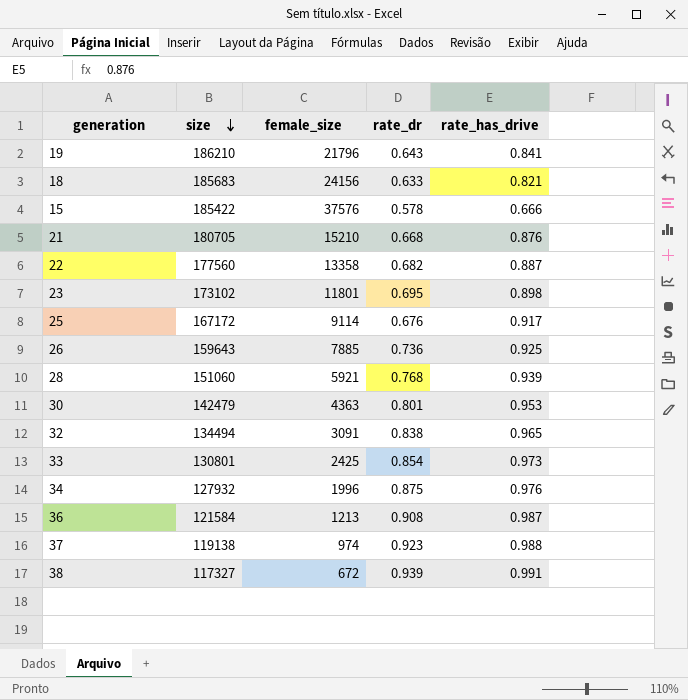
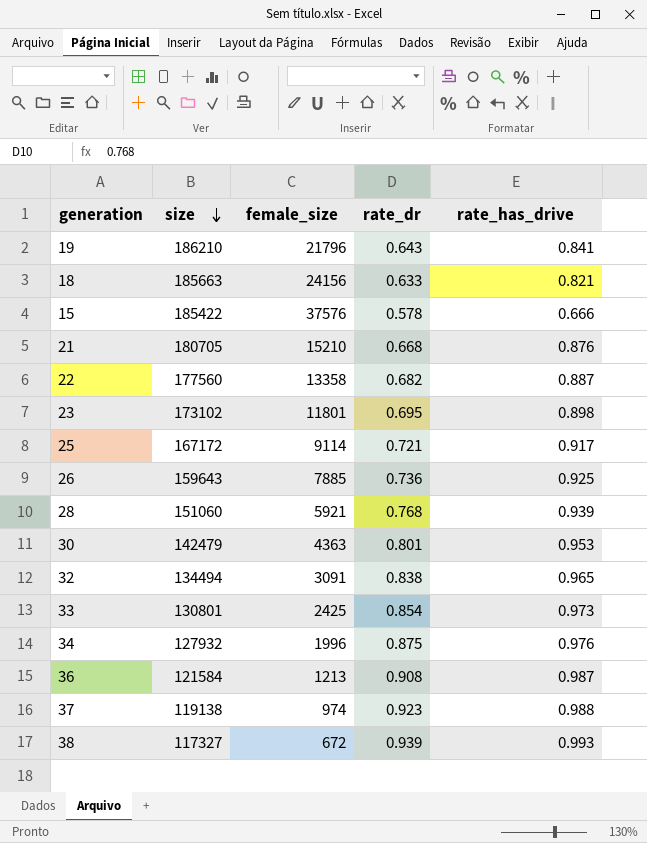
18 | size: 185683 -> 185663
25 | rate_dr: 0.676 -> 0.721
38 | rate_has_drive: 0.991 -> 0.993

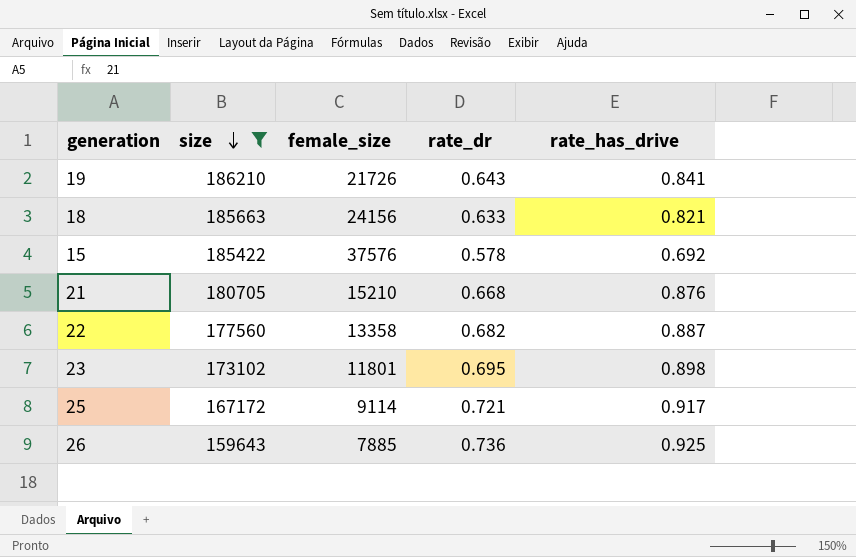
filter: none -> size >= 159643
19 | female_size: 21796 -> 21726
15 | rate_has_drive: 0.666 -> 0.692

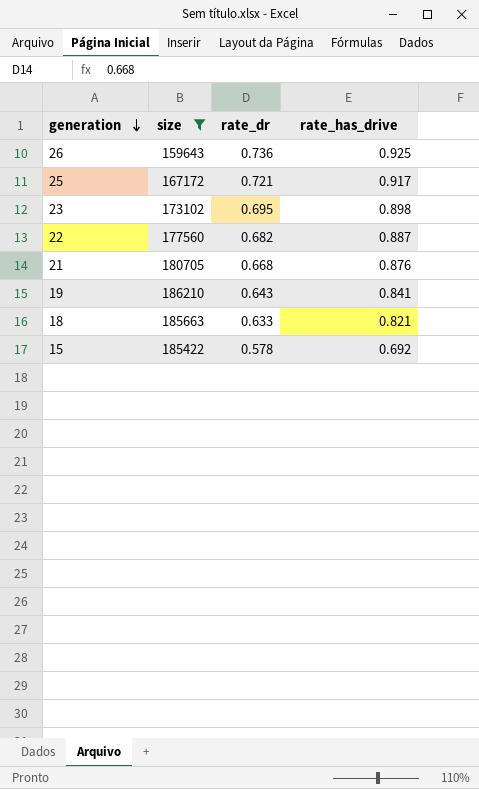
row order: size descending -> generation descending
column female_size | position: 3 -> none

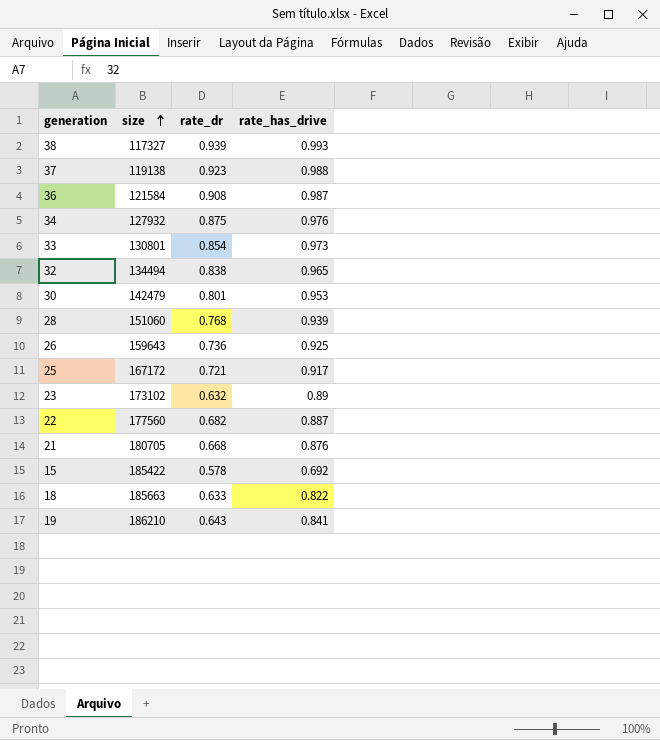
filter: size >= 159643 -> none
row order: generation descending -> size ascending
23 | rate_dr: 0.695 -> 0.632
23 | rate_has_drive: 0.898 -> 0.89
18 | rate_has_drive: 0.821 -> 0.822

